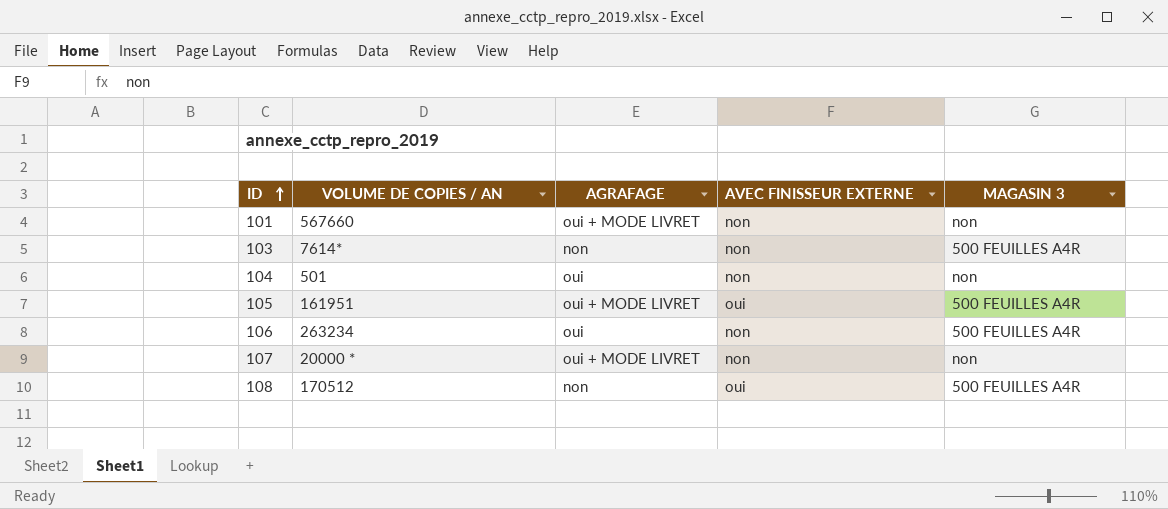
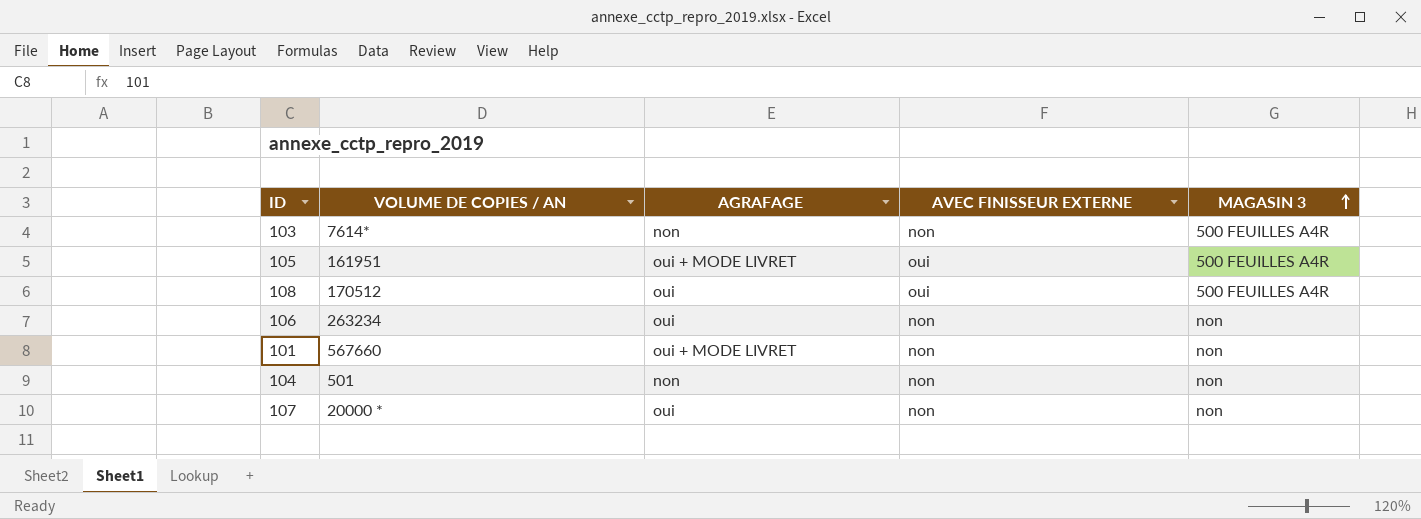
row order: ID ascending -> MAGASIN 3 ascending
108 | AGRAFAGE: non -> oui
106 | MAGASIN 3: 500 FEUILLES A4R -> non
104 | AGRAFAGE: oui -> non
107 | AGRAFAGE: oui + MODE LIVRET -> oui

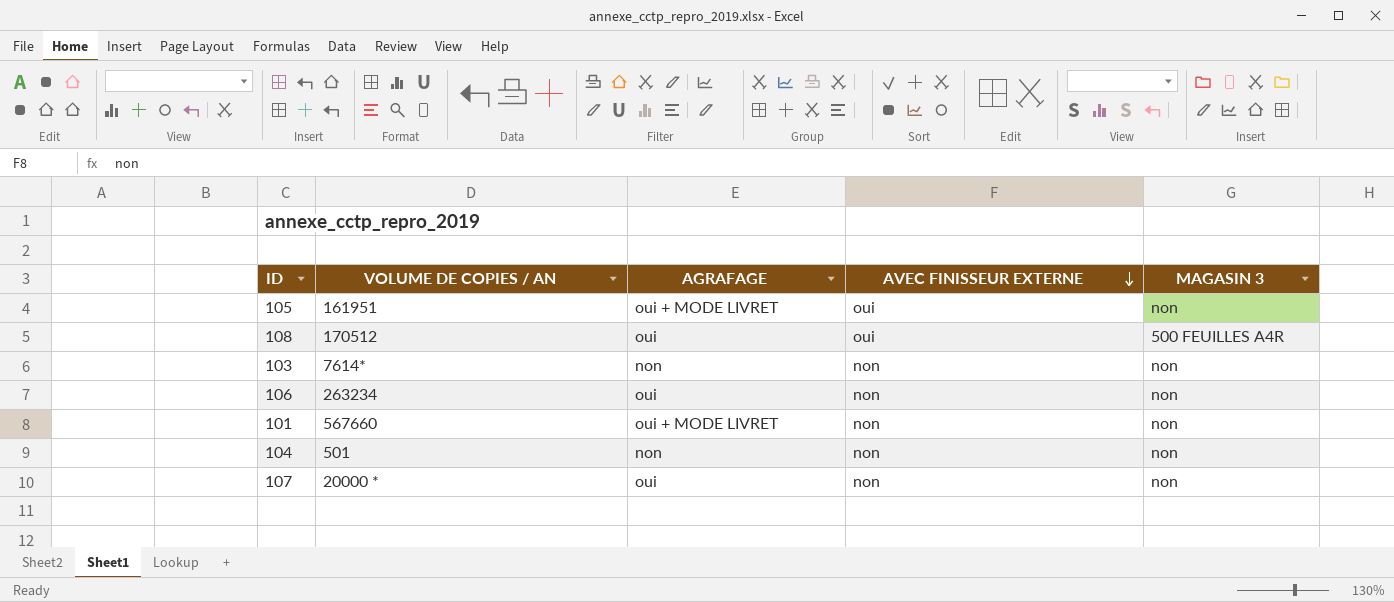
row order: MAGASIN 3 ascending -> AVEC FINISSEUR EXTERNE descending
105 | MAGASIN 3: 500 FEUILLES A4R -> non
103 | MAGASIN 3: 500 FEUILLES A4R -> non

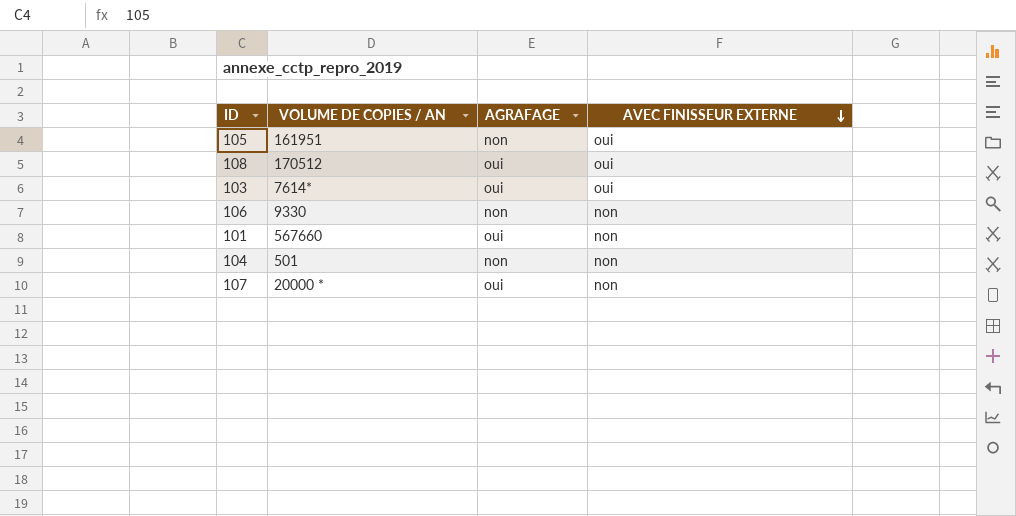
column MAGASIN 3 | position: 5 -> none
105 | AGRAFAGE: oui + MODE LIVRET -> non
103 | AGRAFAGE: non -> oui
103 | AVEC FINISSEUR EXTERNE: non -> oui
106 | VOLUME DE COPIES / AN: 263234 -> 9330
106 | AGRAFAGE: oui -> non
101 | AGRAFAGE: oui + MODE LIVRET -> oui

